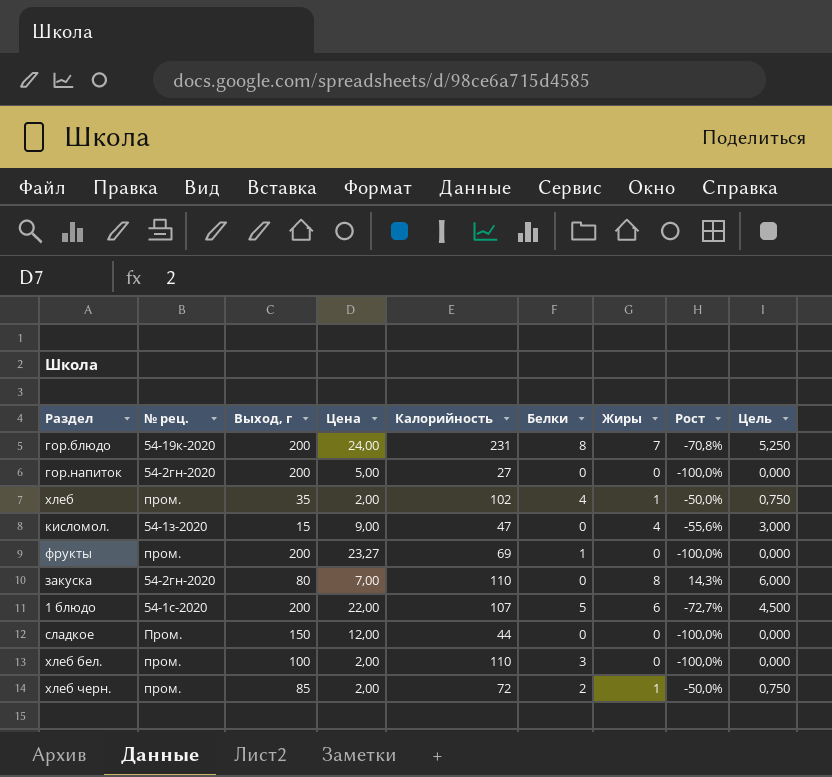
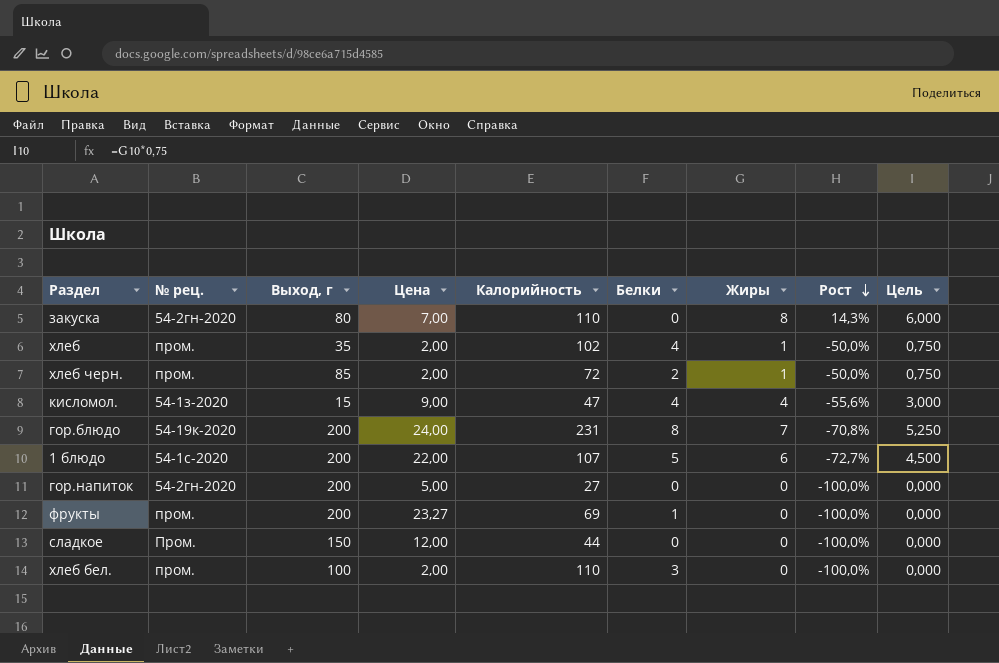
row order: none -> Рост descending
кисломол. | Белки: 0 -> 4

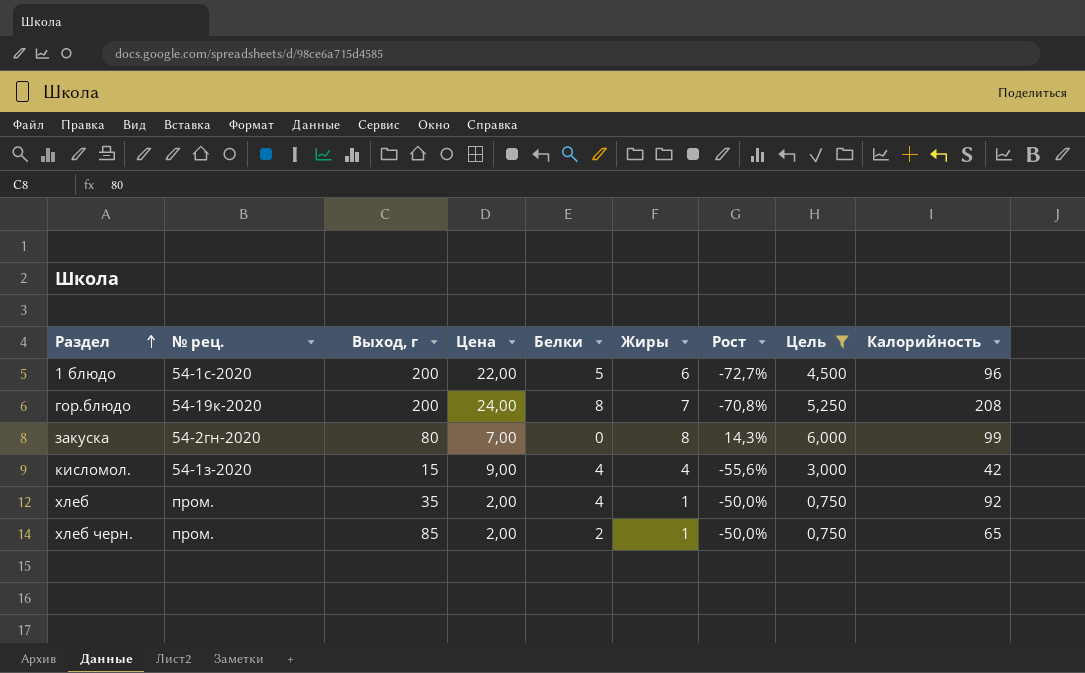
filter: none -> Цель != 0,000
row order: Рост descending -> Раздел ascending
column Калорийность | position: 5 -> 9
1 блюдо | Калорийность: 107 -> 96
гор.блюдо | Калорийность: 231 -> 208
закуска | Калорийность: 110 -> 99
кисломол. | Калорийность: 47 -> 42
хлеб | Калорийность: 102 -> 92
хлеб черн. | Калорийность: 72 -> 65

